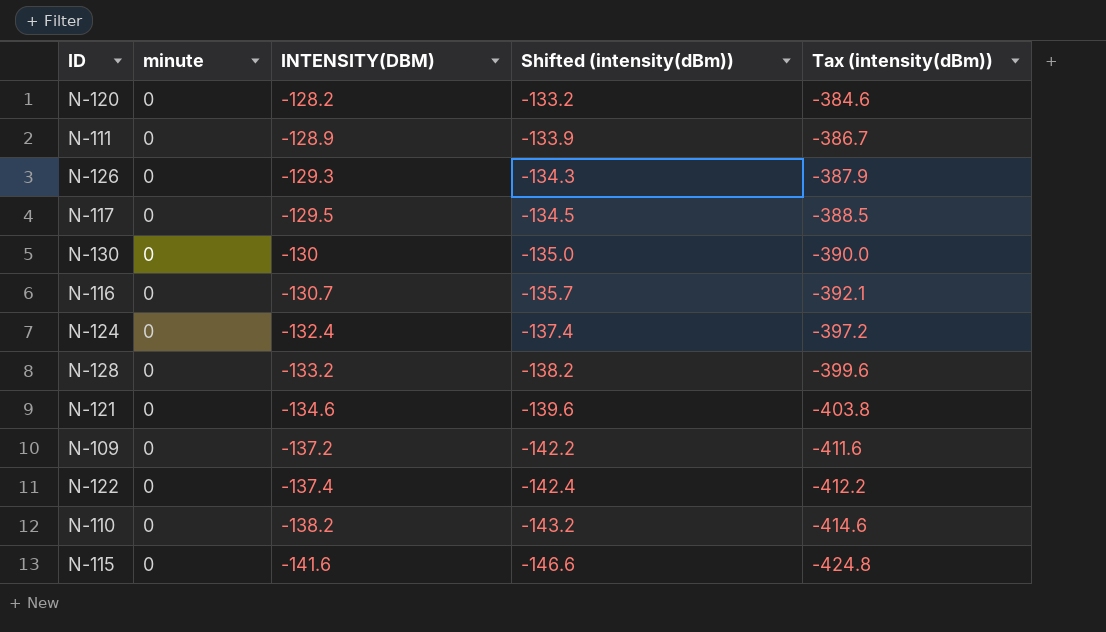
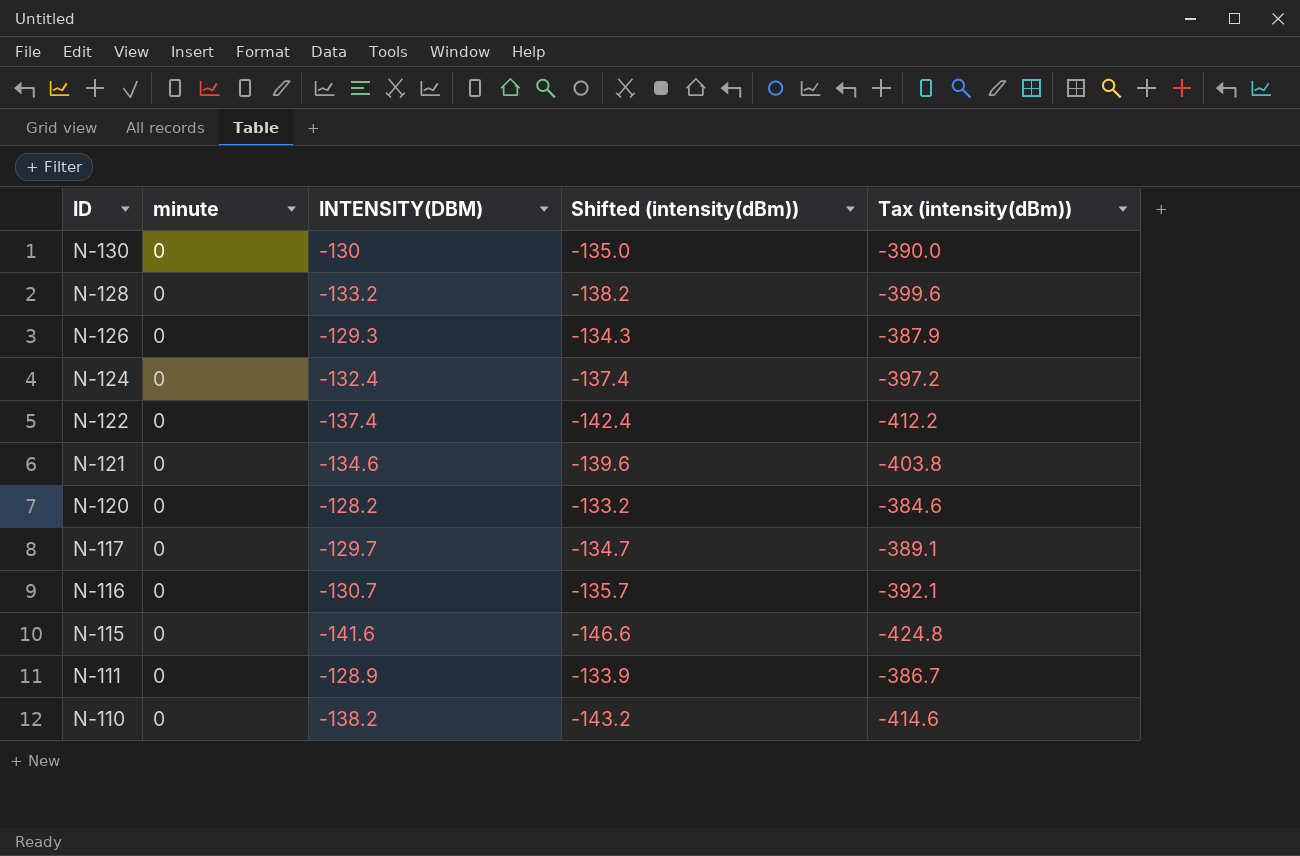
row order: INTENSITY(DBM) descending -> ID descending
row N-109: 0 | -137.2 | -142.2 | -411.6 -> none
N-117 | INTENSITY(DBM): -129.5 -> -129.7
N-117 | Shifted (intensity(dBm)): -134.5 -> -134.7
N-117 | Tax (intensity(dBm)): -388.5 -> -389.1

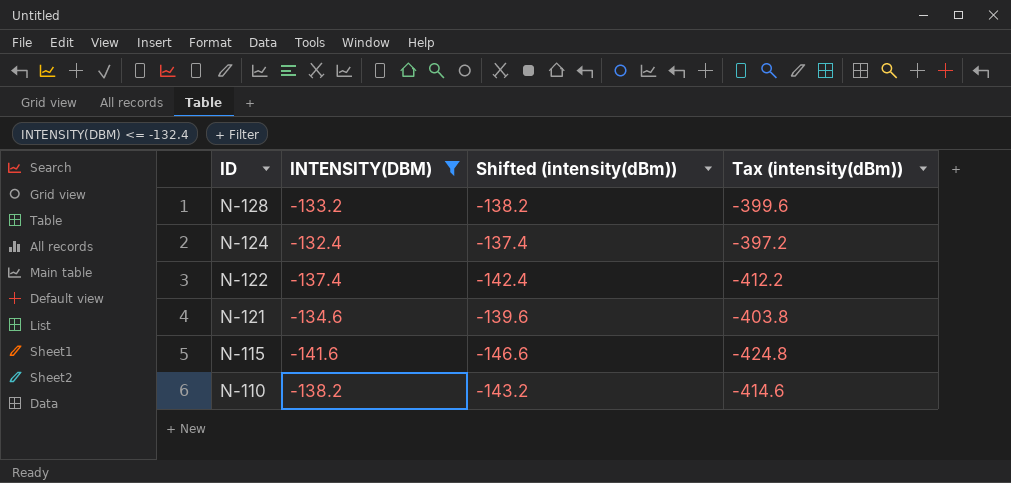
filter: none -> INTENSITY(DBM) <= -132.4
column minute | position: 2 -> none

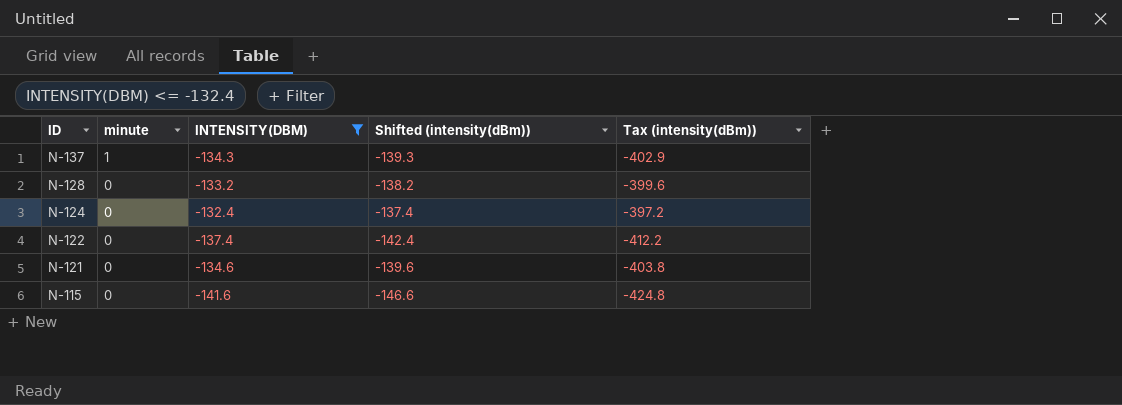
column minute | position: none -> 2
row N-110: -138.2 | -143.2 | -414.6 -> none
row N-137: none -> 1 | -134.3 | -139.3 | -402.9

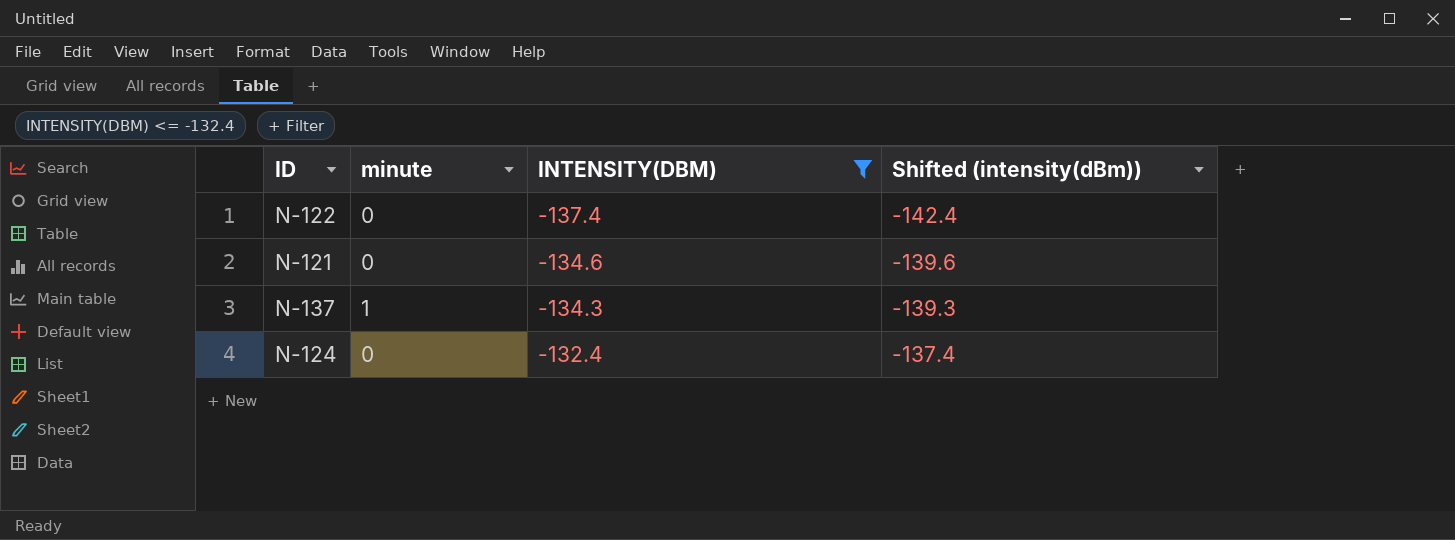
row order: ID descending -> INTENSITY(DBM) ascending
column Tax (intensity(dBm)) | formula: [INTENSITY(DBM)] * 3 -> none
row N-128: 0 | -133.2 | -138.2 | -399.6 -> none
row N-115: 0 | -141.6 | -146.6 | -424.8 -> none

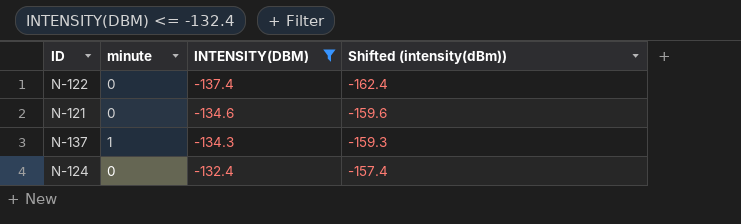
column Shifted (intensity(dBm)) | formula: [INTENSITY(DBM)] - 5 -> [INTENSITY(DBM)] - 25

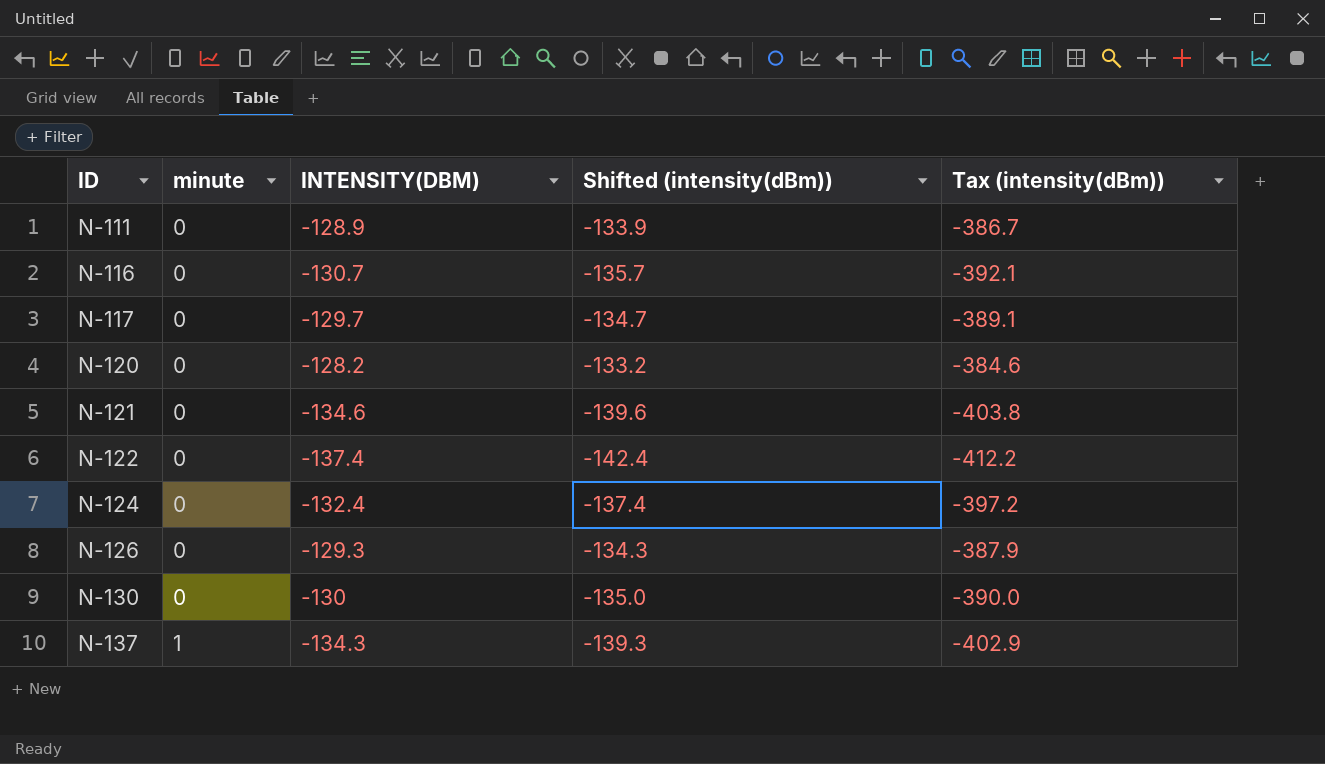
filter: INTENSITY(DBM) <= -132.4 -> none
row order: INTENSITY(DBM) ascending -> ID ascending
column Shifted (intensity(dBm)) | formula: [INTENSITY(DBM)] - 25 -> [INTENSITY(DBM)] - 5
column Tax (intensity(dBm)) | formula: none -> [INTENSITY(DBM)] * 3

